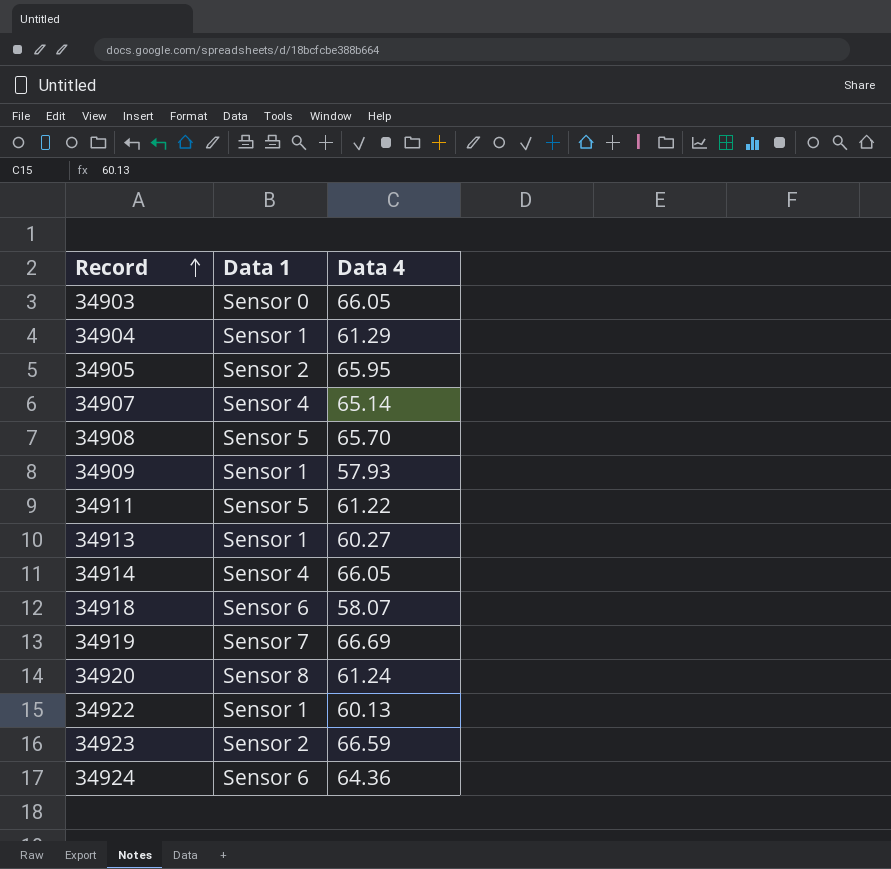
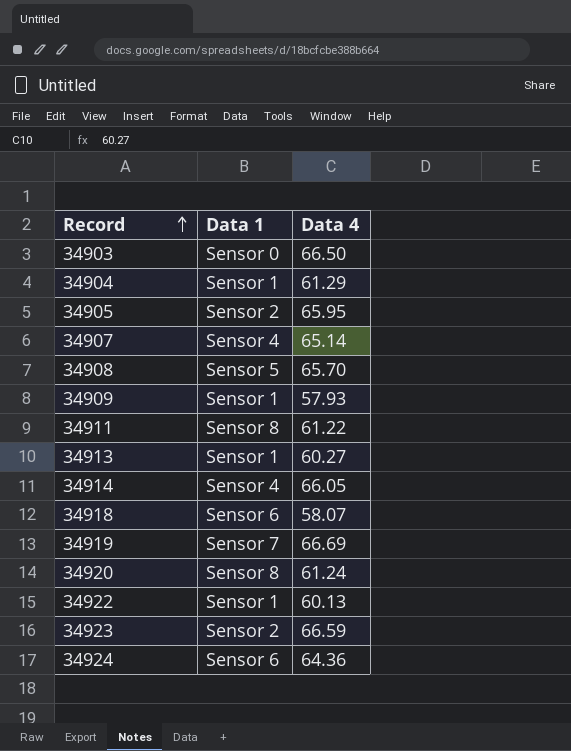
34903 | Data 4: 66.05 -> 66.50
34911 | Data 1: Sensor 5 -> Sensor 8

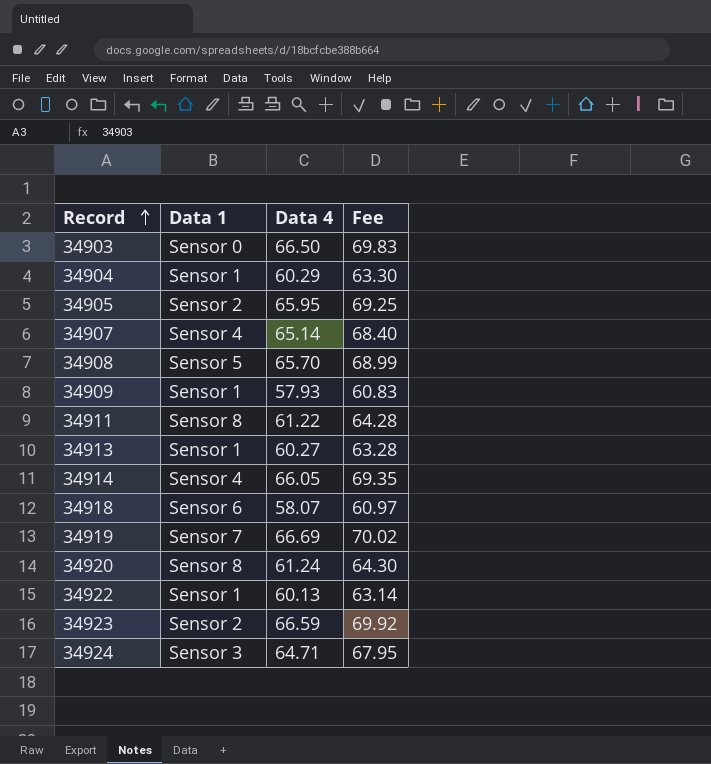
column Fee | formula: none -> [Data 4] * 1.05
34904 | Data 4: 61.29 -> 60.29
34924 | Data 1: Sensor 6 -> Sensor 3
34924 | Data 4: 64.36 -> 64.71

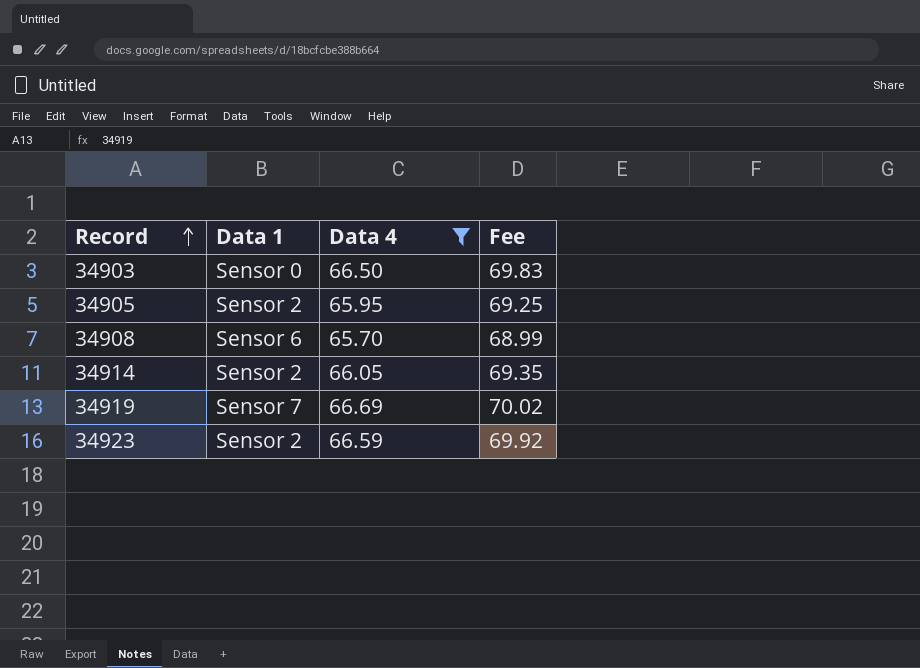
filter: none -> Data 4 >= 65.70
34908 | Data 1: Sensor 5 -> Sensor 6
34914 | Data 1: Sensor 4 -> Sensor 2

